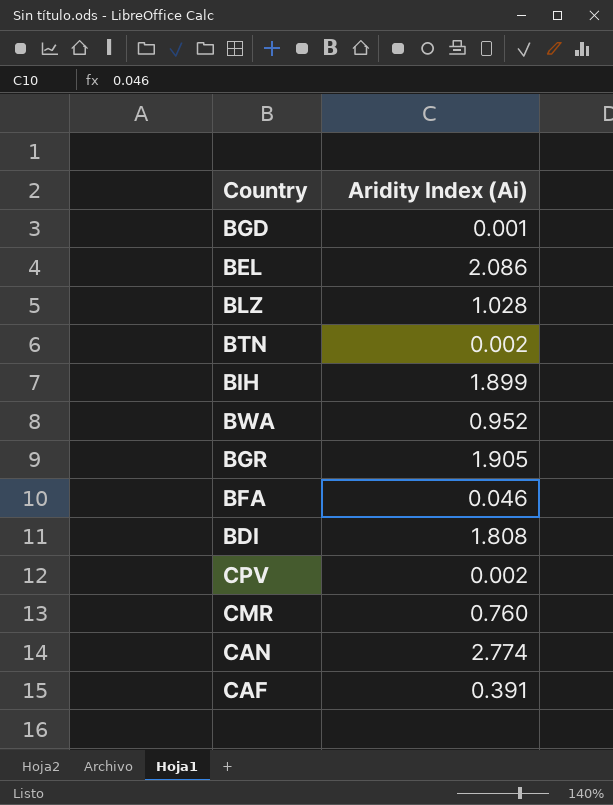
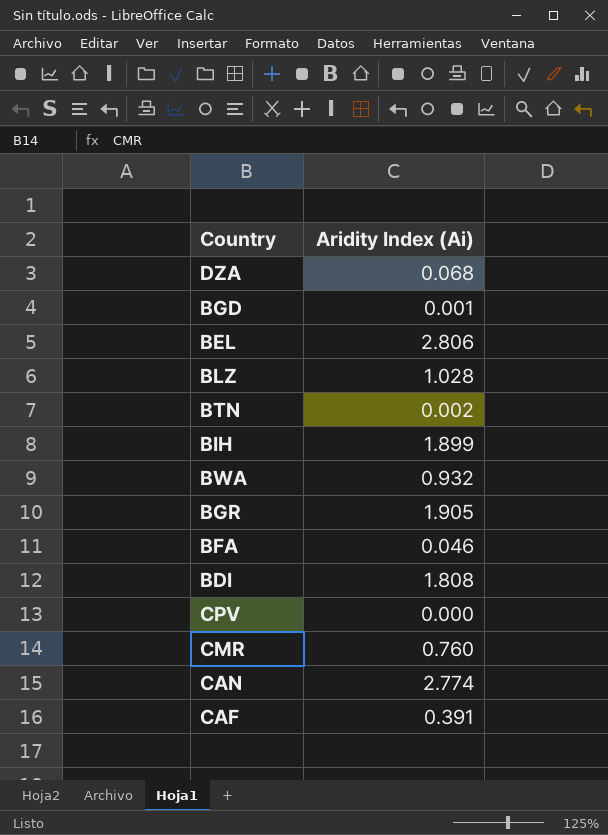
row DZA: none -> 0.068
BEL | Aridity Index (Ai): 2.086 -> 2.806
BWA | Aridity Index (Ai): 0.952 -> 0.932
CPV | Aridity Index (Ai): 0.002 -> 0.000

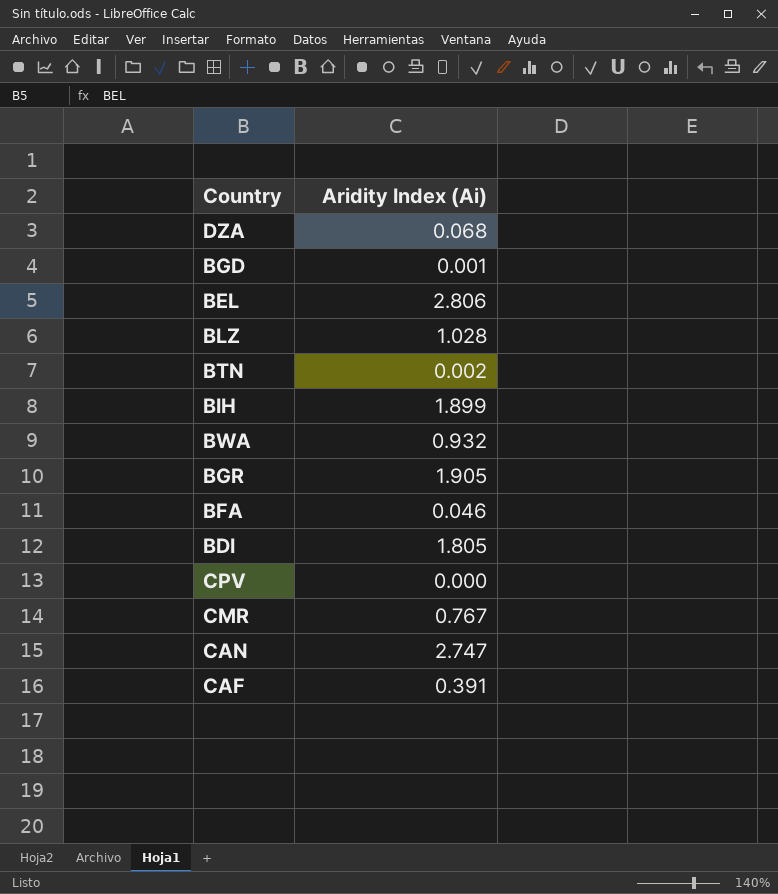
BDI | Aridity Index (Ai): 1.808 -> 1.805
CMR | Aridity Index (Ai): 0.760 -> 0.767
CAN | Aridity Index (Ai): 2.774 -> 2.747

